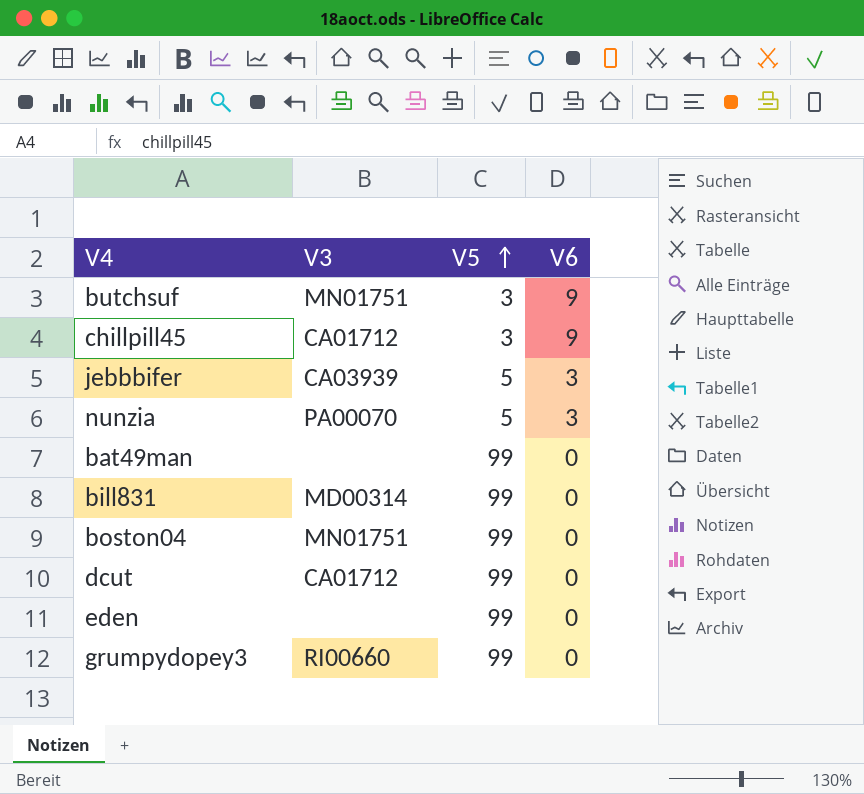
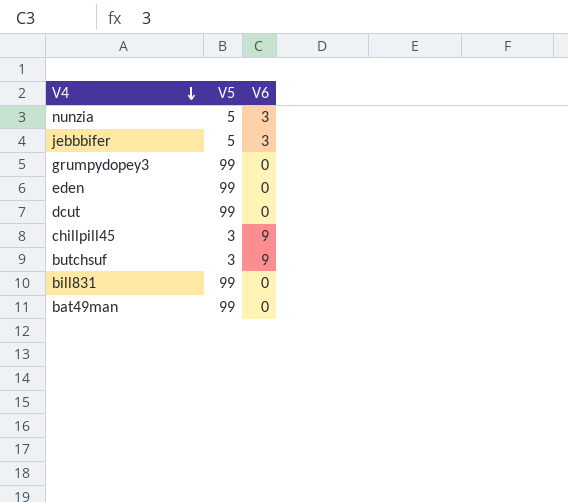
row order: V5 ascending -> V4 descending
column V3 | position: 2 -> none
row boston04: MN01751 | 99 | 0 -> none

